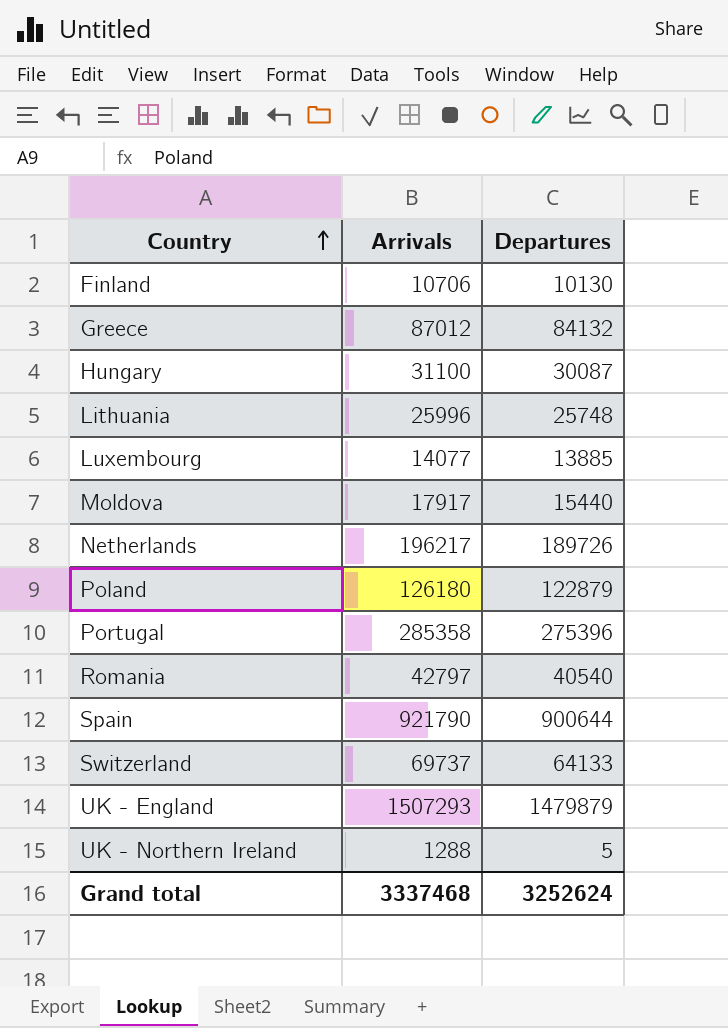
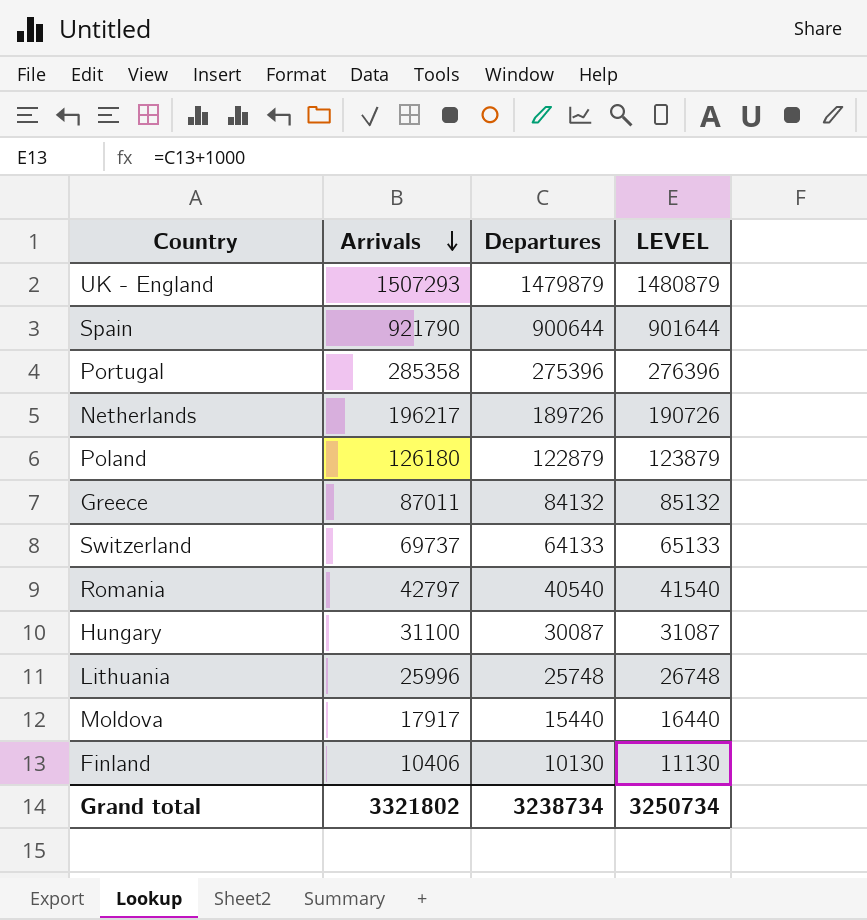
row order: Country ascending -> Arrivals descending
column LEVEL | formula: none -> [Departures] + 1000
row Luxembourg: 14077 | 13885 -> none
row UK - Northern Ireland: 1288 | 5 -> none
Greece | Arrivals: 87012 -> 87011
Finland | Arrivals: 10706 -> 10406
Grand total | Arrivals: 3337468 -> 3321802
Grand total | Departures: 3252624 -> 3238734

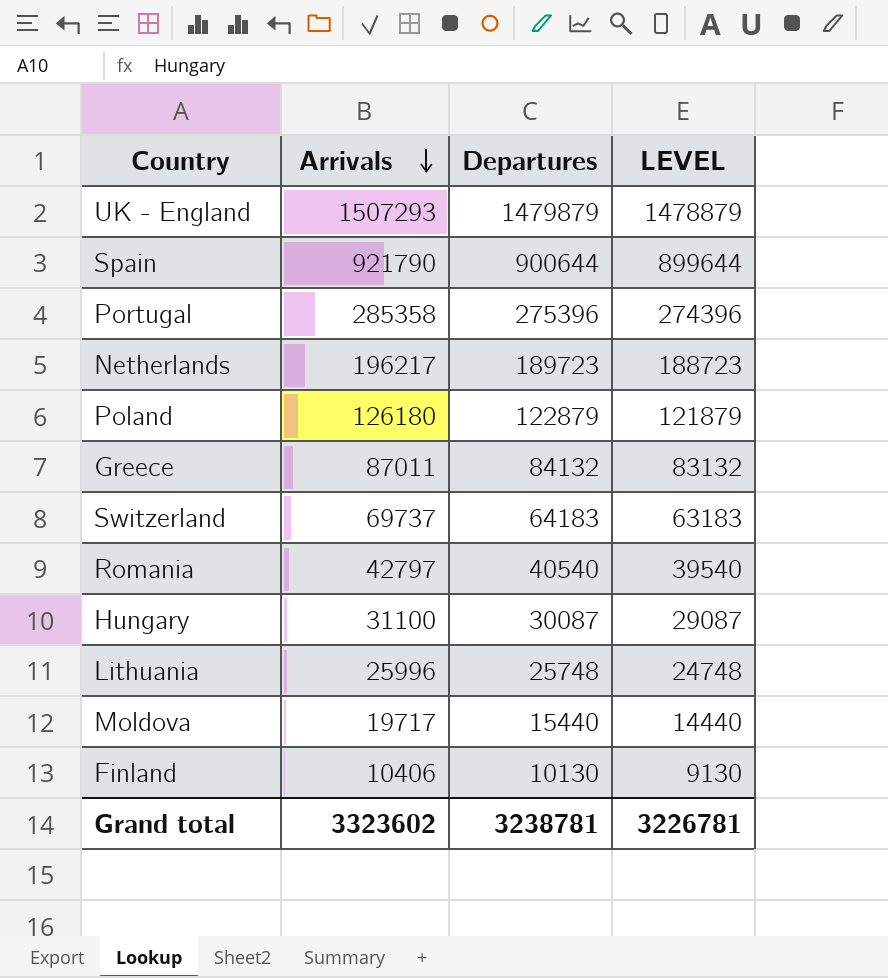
column LEVEL | formula: [Departures] + 1000 -> [Departures] - 1000
Netherlands | Departures: 189726 -> 189723
Switzerland | Departures: 64133 -> 64183
Moldova | Arrivals: 17917 -> 19717
Grand total | Arrivals: 3321802 -> 3323602
Grand total | Departures: 3238734 -> 3238781
Grand total | LEVEL: 3250734 -> 3226781

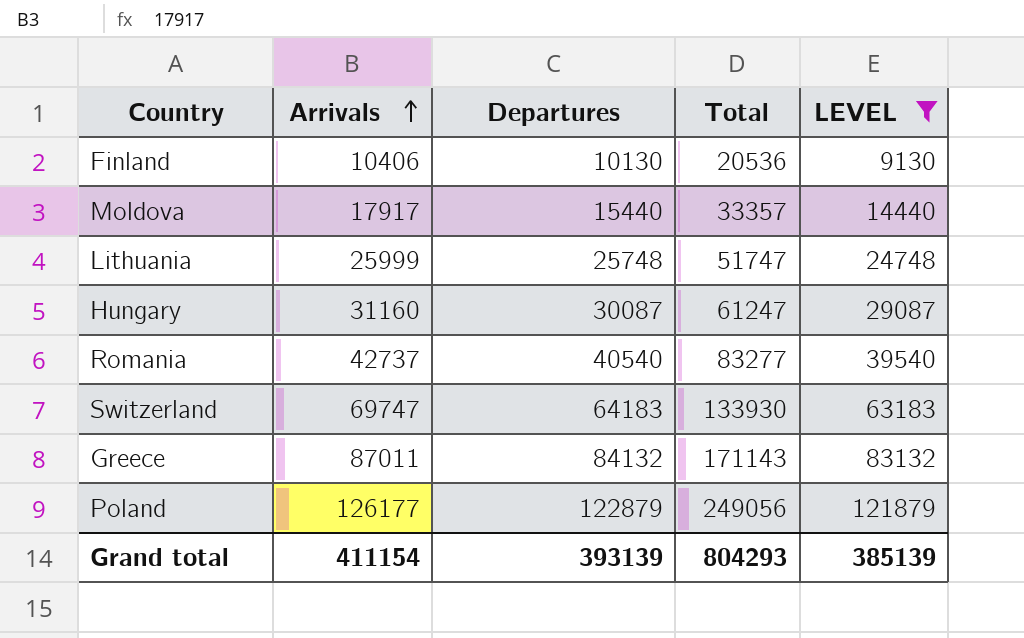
filter: none -> LEVEL <= 121879
row order: Arrivals descending -> Arrivals ascending
column Total | formula: none -> [Arrivals] + [Departures]
Moldova | Arrivals: 19717 -> 17917
Lithuania | Arrivals: 25996 -> 25999
Hungary | Arrivals: 31100 -> 31160
Romania | Arrivals: 42797 -> 42737
Switzerland | Arrivals: 69737 -> 69747
Poland | Arrivals: 126180 -> 126177
Grand total | Arrivals: 3323602 -> 411154
Grand total | Departures: 3238781 -> 393139
Grand total | LEVEL: 3226781 -> 385139

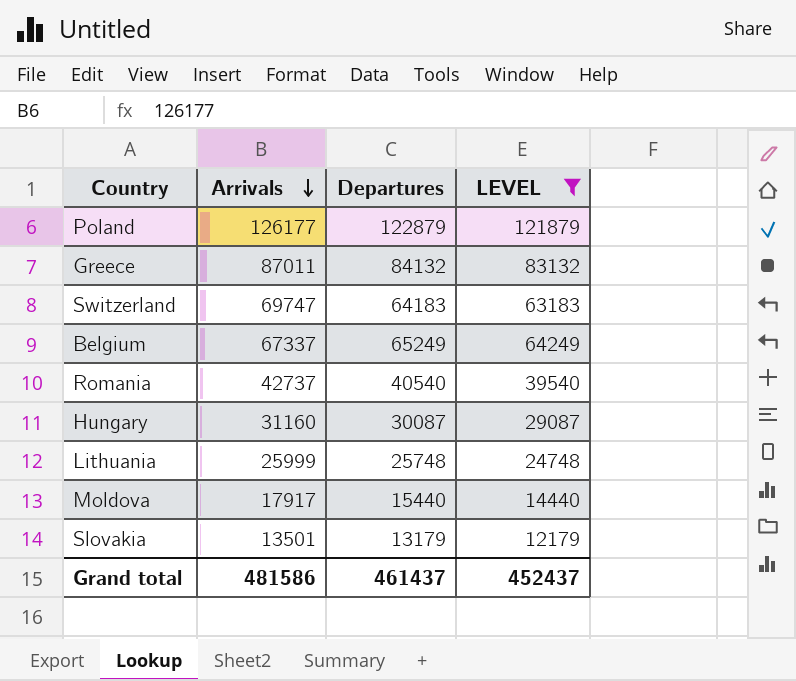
row order: Arrivals ascending -> Arrivals descending
column Total | formula: [Arrivals] + [Departures] -> none
row Finland: 10406 | 10130 | 20536 | 9130 -> none
row Belgium: none -> 67337 | 65249 | 64249
row Slovakia: none -> 13501 | 13179 | 12179
Grand total | Arrivals: 411154 -> 481586
Grand total | Departures: 393139 -> 461437
Grand total | LEVEL: 385139 -> 452437

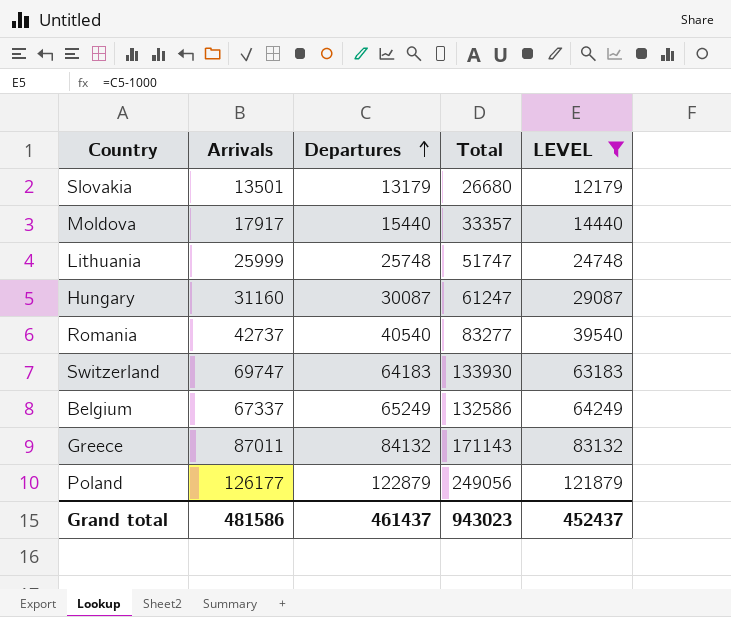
row order: Arrivals descending -> Departures ascending
column Total | formula: none -> [Arrivals] + [Departures]

